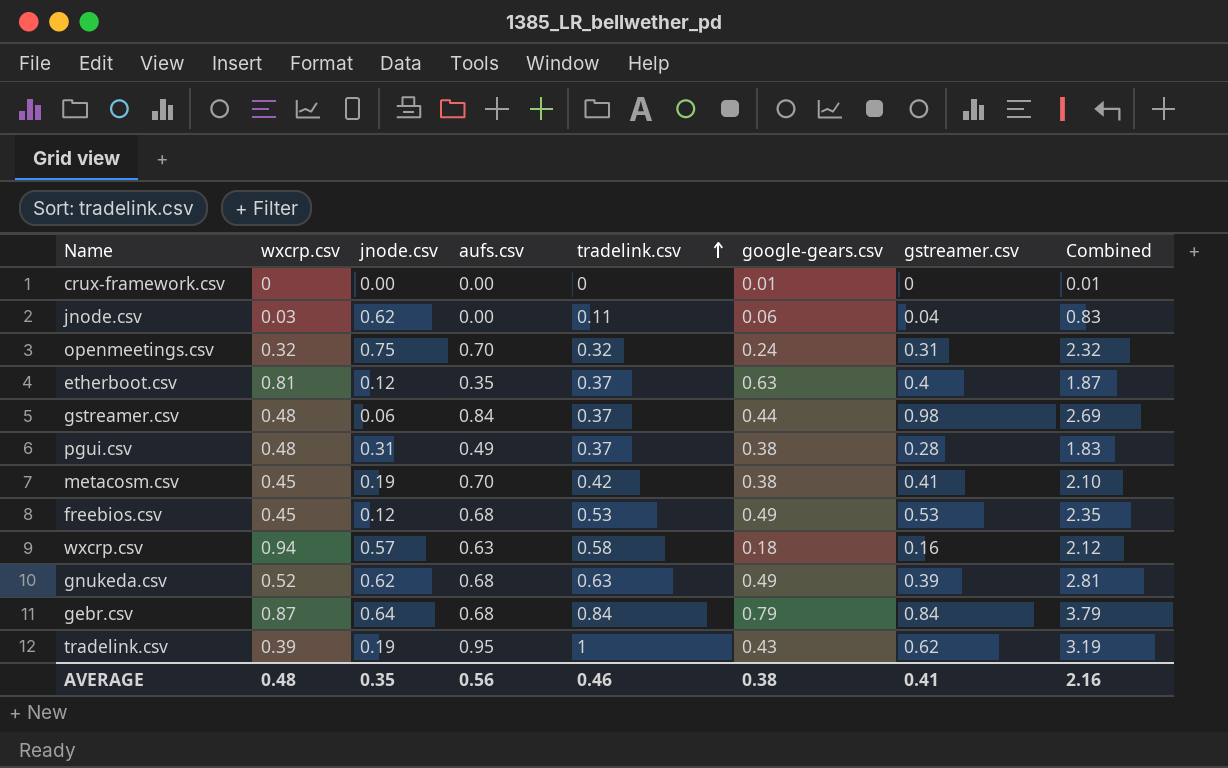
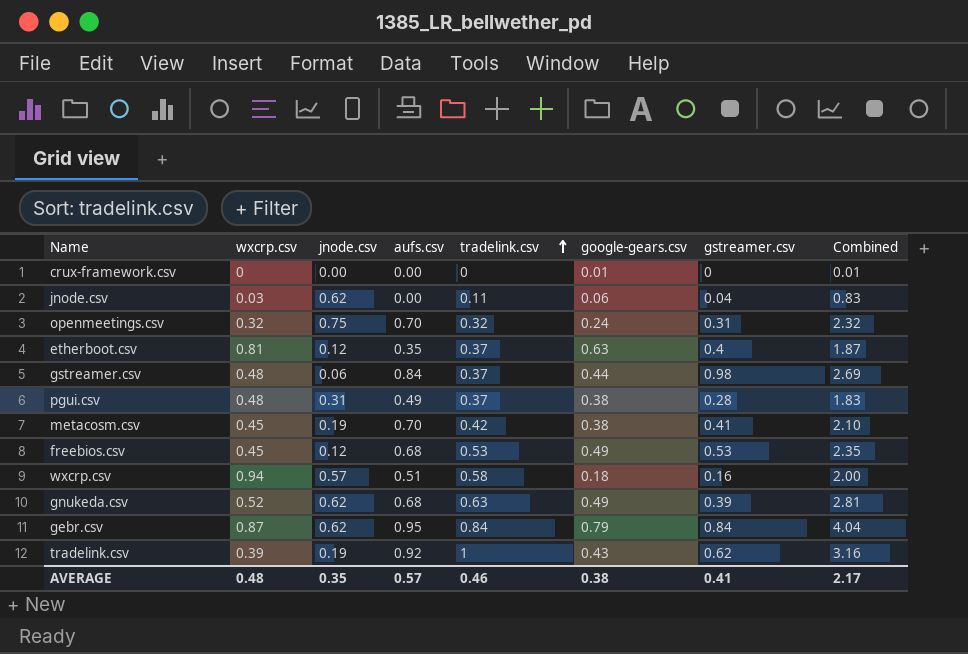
wxcrp.csv | aufs.csv: 0.63 -> 0.51
wxcrp.csv | Combined: 2.12 -> 2.00
gebr.csv | jnode.csv: 0.64 -> 0.62
gebr.csv | aufs.csv: 0.68 -> 0.95
gebr.csv | Combined: 3.79 -> 4.04
tradelink.csv | aufs.csv: 0.95 -> 0.92
tradelink.csv | Combined: 3.19 -> 3.16
AVERAGE | aufs.csv: 0.56 -> 0.57
AVERAGE | Combined: 2.16 -> 2.17

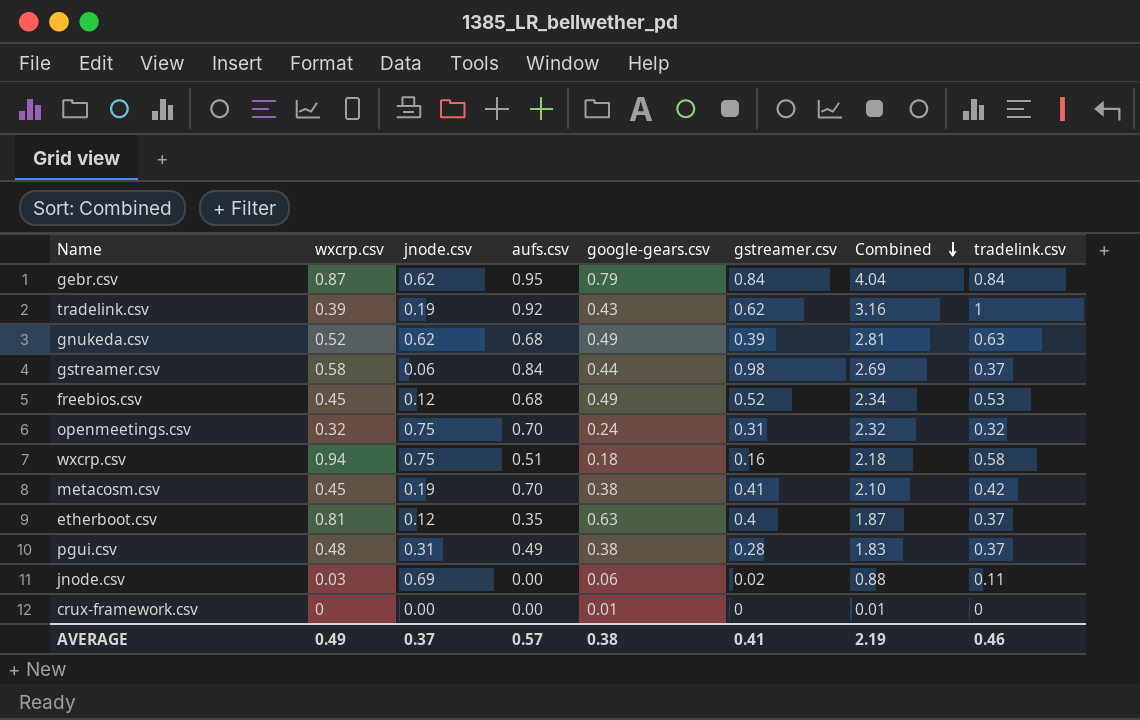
row order: tradelink.csv ascending -> Combined descending
column tradelink.csv | position: 5 -> 8
gstreamer.csv | wxcrp.csv: 0.48 -> 0.58
freebios.csv | gstreamer.csv: 0.53 -> 0.52
freebios.csv | Combined: 2.35 -> 2.34
wxcrp.csv | jnode.csv: 0.57 -> 0.75
wxcrp.csv | Combined: 2.00 -> 2.18
jnode.csv | jnode.csv: 0.62 -> 0.69
jnode.csv | gstreamer.csv: 0.04 -> 0.02
jnode.csv | Combined: 0.83 -> 0.88
AVERAGE | wxcrp.csv: 0.48 -> 0.49
AVERAGE | jnode.csv: 0.35 -> 0.37
AVERAGE | Combined: 2.17 -> 2.19

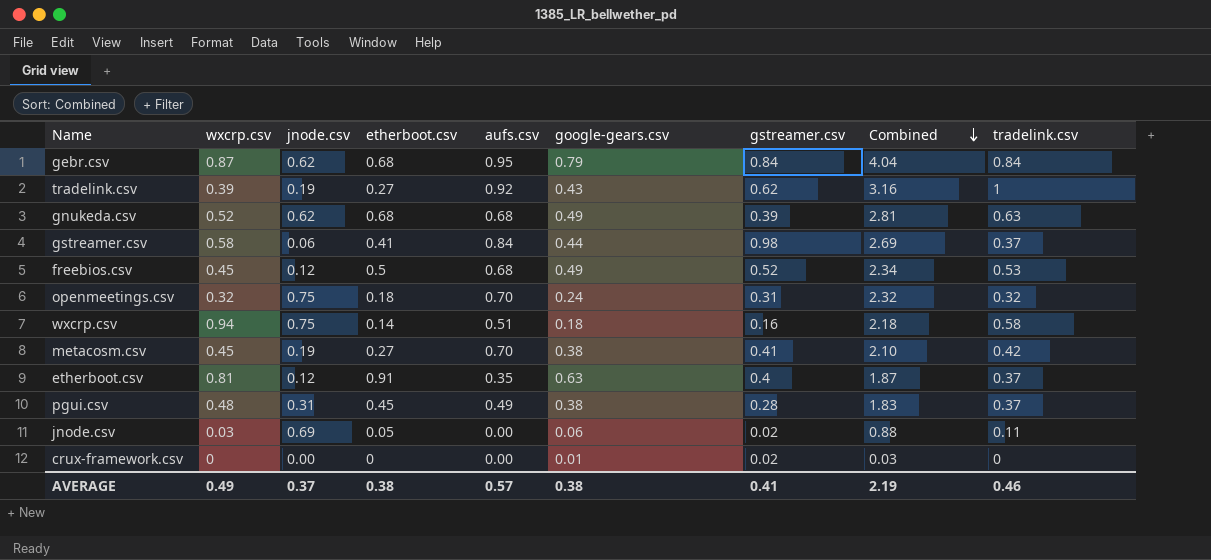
column etherboot.csv | position: none -> 4
crux-framework.csv | gstreamer.csv: 0 -> 0.02
crux-framework.csv | Combined: 0.01 -> 0.03

